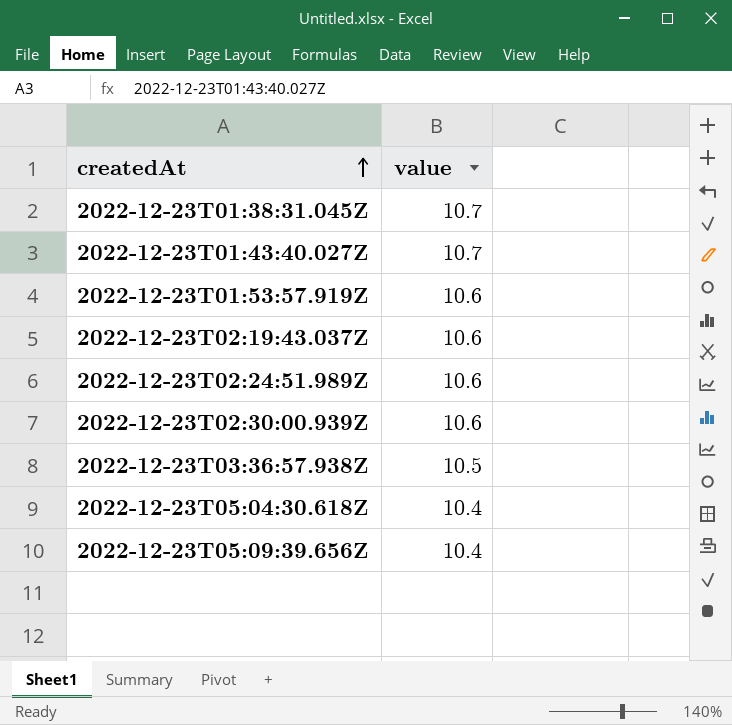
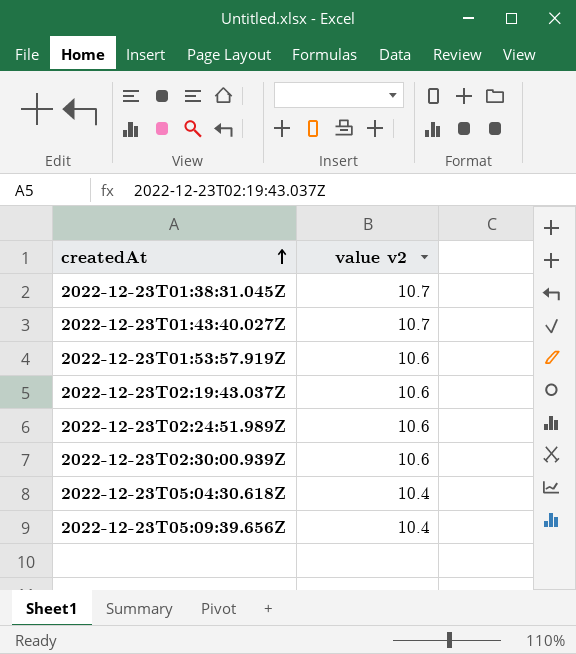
column name: value -> value v2
row 2022-12-23T03:36:57.938Z: 10.5 -> none

